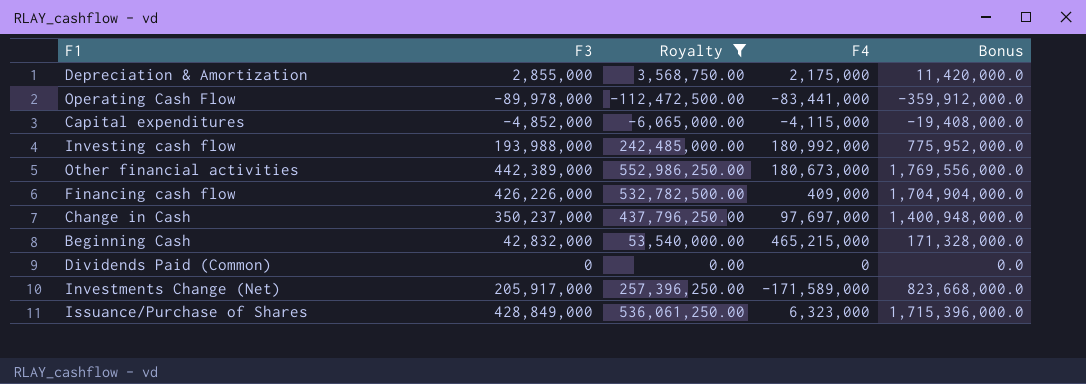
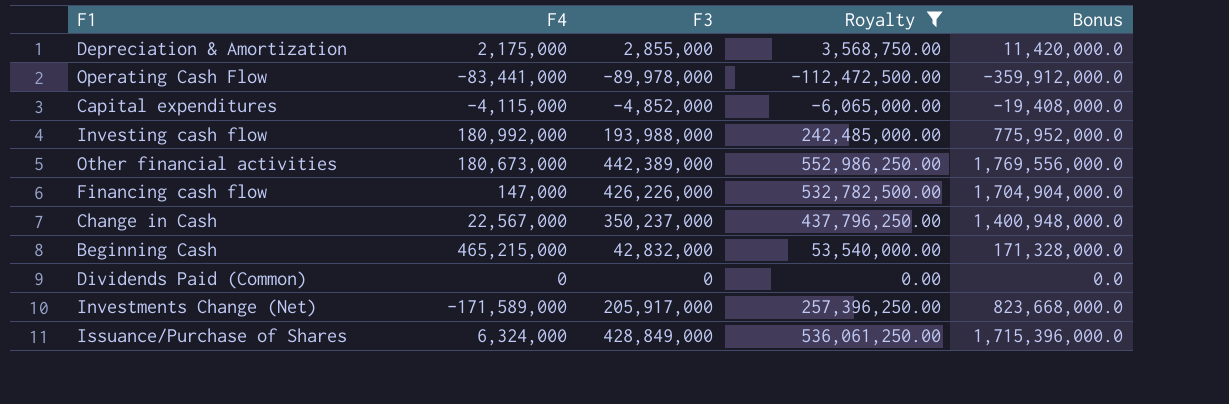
column F4 | position: 4 -> 2
Financing cash flow | F4: 409,000 -> 147,000
Change in Cash | F4: 97,697,000 -> 22,567,000
Issuance/Purchase of Shares | F4: 6,323,000 -> 6,324,000

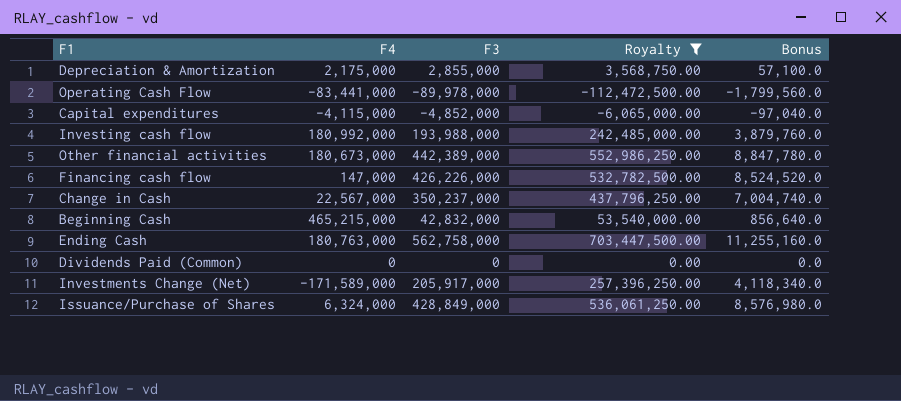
column Bonus | formula: [F3] * 4 -> [F3] * 0.02
row Ending Cash: none -> 180,763,000 | 562,758,000 | 703,447,500.00 | 11,255,160.0

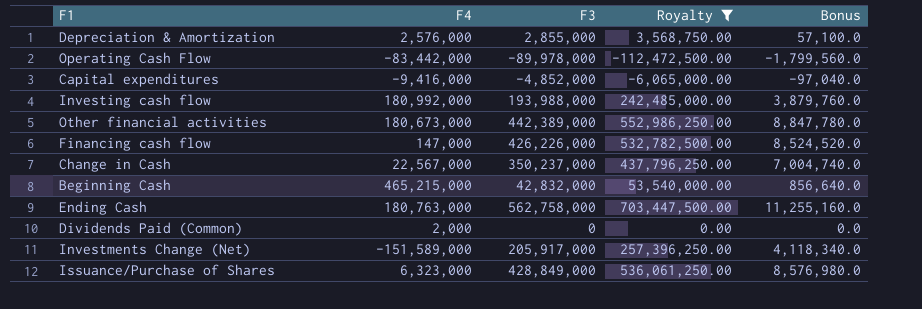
Depreciation & Amortization | F4: 2,175,000 -> 2,576,000
Operating Cash Flow | F4: -83,441,000 -> -83,442,000
Capital expenditures | F4: -4,115,000 -> -9,416,000
Dividends Paid (Common) | F4: 0 -> 2,000
Investments Change (Net) | F4: -171,589,000 -> -151,589,000
Issuance/Purchase of Shares | F4: 6,324,000 -> 6,323,000

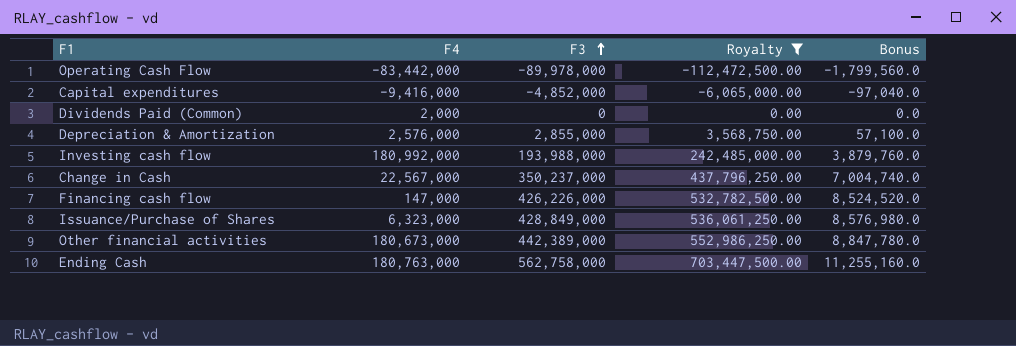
row order: none -> F3 ascending
row Beginning Cash: 465,215,000 | 42,832,000 | 53,540,000.00 | 856,640.0 -> none
row Investments Change (Net): -151,589,000 | 205,917,000 | 257,396,250.00 | 4,118,340.0 -> none

